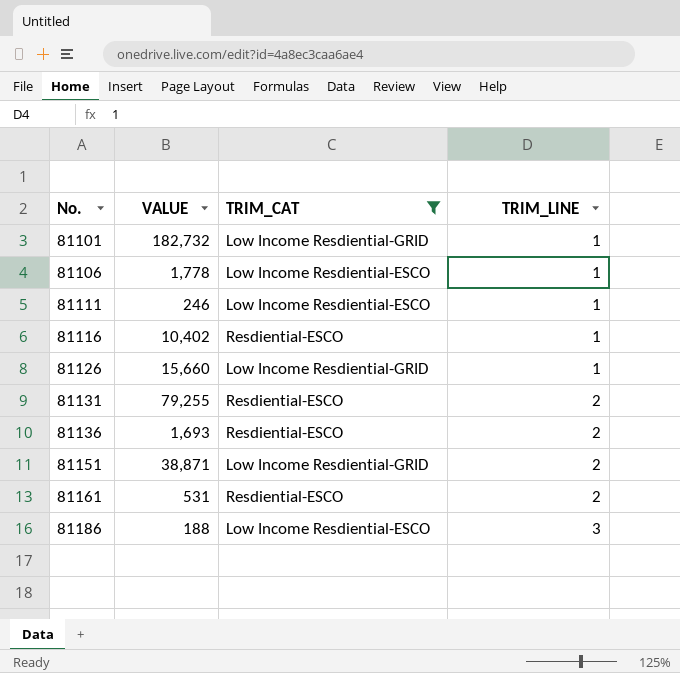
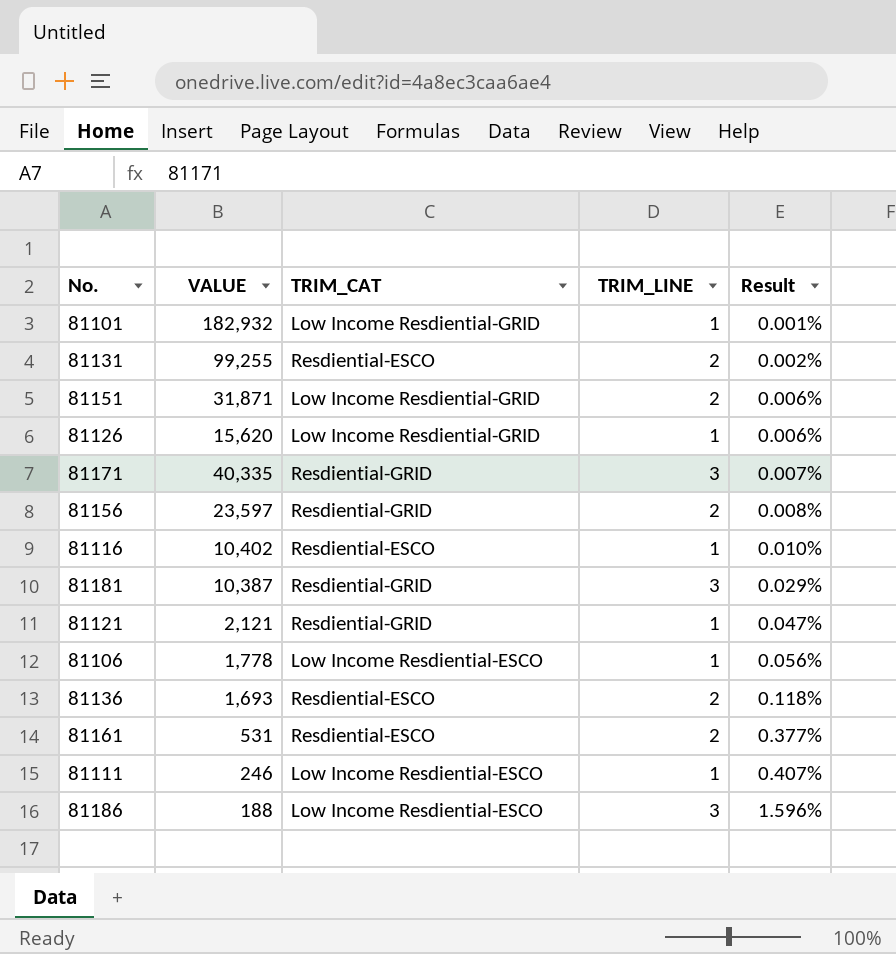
filter: TRIM_CAT != Resdiential-GRID -> none
row order: No. ascending -> Result ascending
column Result | formula: none -> [TRIM_LINE] / [VALUE]
81101 | VALUE: 182,732 -> 182,932
81131 | VALUE: 79,255 -> 99,255
81151 | VALUE: 38,871 -> 31,871
81126 | VALUE: 15,660 -> 15,620

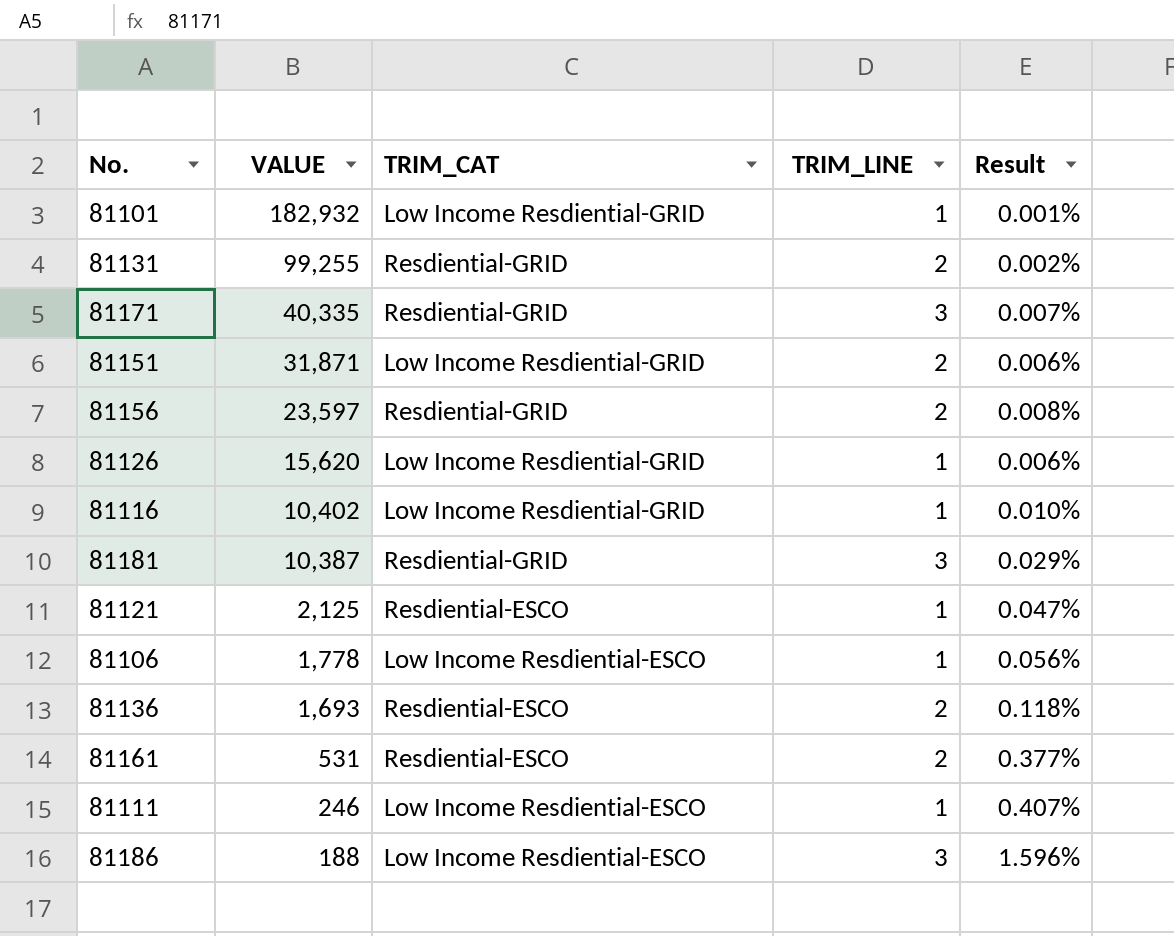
row order: Result ascending -> VALUE descending
81131 | TRIM_CAT: Resdiential-ESCO -> Resdiential-GRID
81116 | TRIM_CAT: Resdiential-ESCO -> Low Income Resdiential-GRID
81121 | VALUE: 2,121 -> 2,125
81121 | TRIM_CAT: Resdiential-GRID -> Resdiential-ESCO

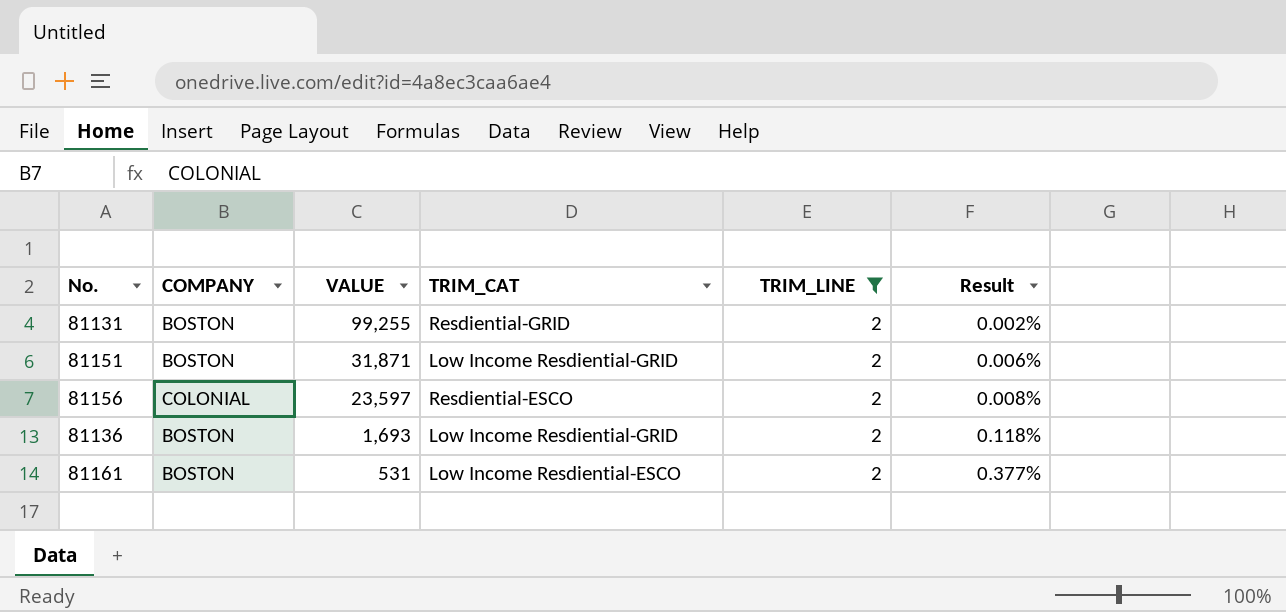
filter: none -> TRIM_LINE = 2
column COMPANY | position: none -> 2
81156 | TRIM_CAT: Resdiential-GRID -> Resdiential-ESCO
81136 | TRIM_CAT: Resdiential-ESCO -> Low Income Resdiential-GRID
81161 | TRIM_CAT: Resdiential-ESCO -> Low Income Resdiential-ESCO

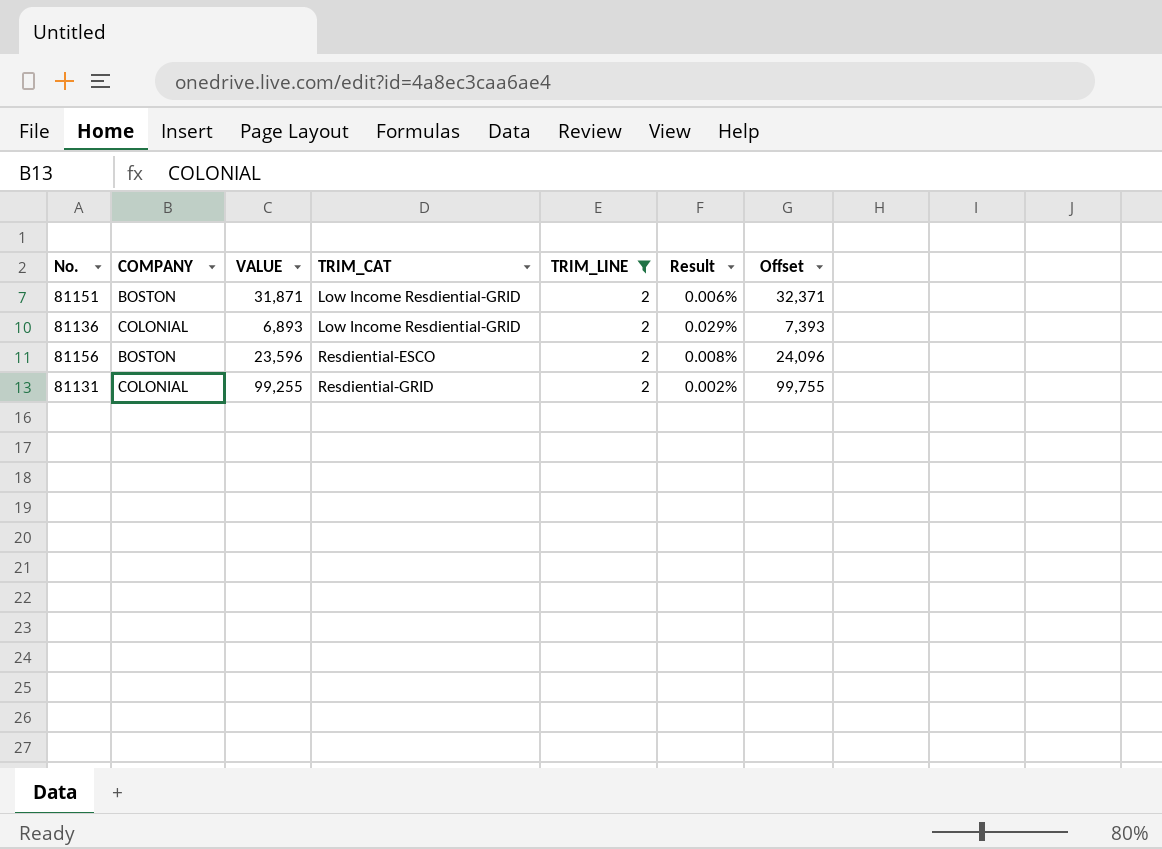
row order: VALUE descending -> TRIM_CAT ascending
column Offset | formula: none -> [VALUE] + 500
row 81161: BOSTON | 531 | Low Income Resdiential-ESCO | 2 | 0.377% -> none
81136 | COMPANY: BOSTON -> COLONIAL
81136 | VALUE: 1,693 -> 6,893
81136 | Result: 0.118% -> 0.029%
81156 | COMPANY: COLONIAL -> BOSTON
81156 | VALUE: 23,597 -> 23,596
81131 | COMPANY: BOSTON -> COLONIAL

